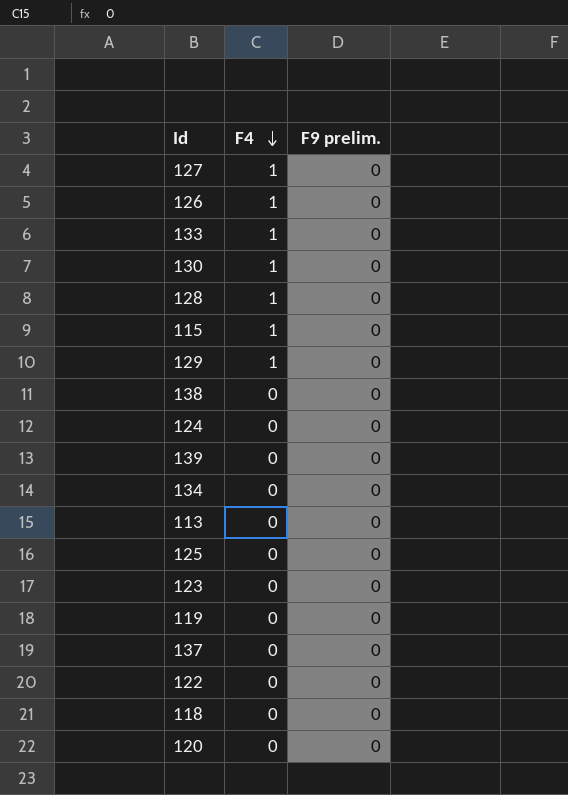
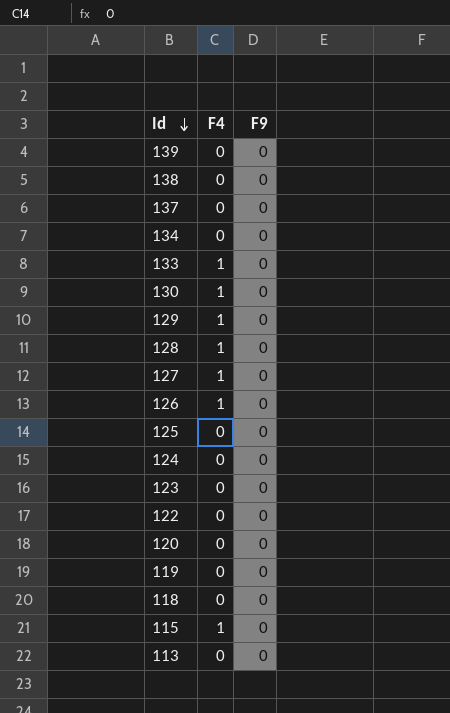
row order: F4 descending -> Id descending
column name: F9 prelim. -> F9

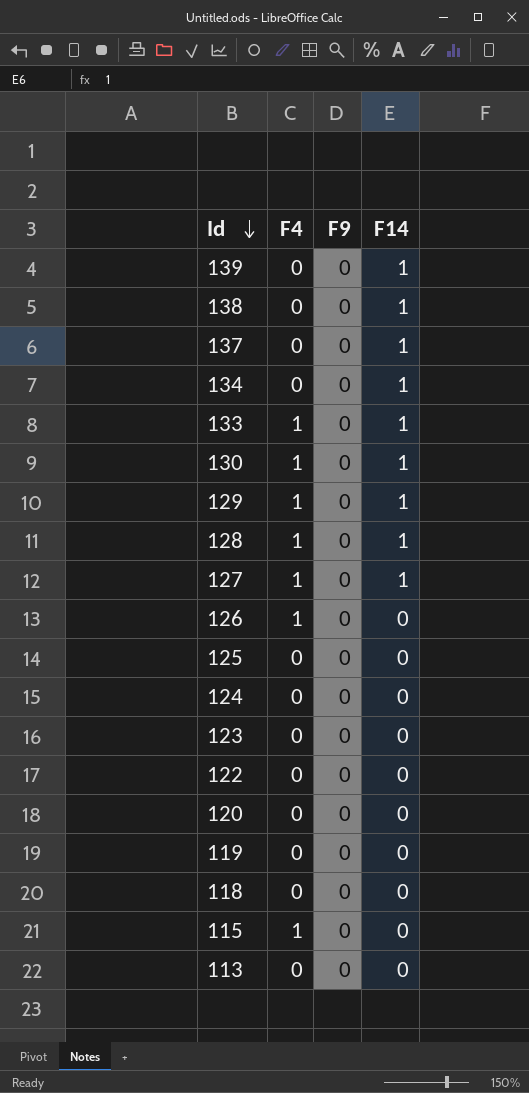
column F14 | position: none -> 4

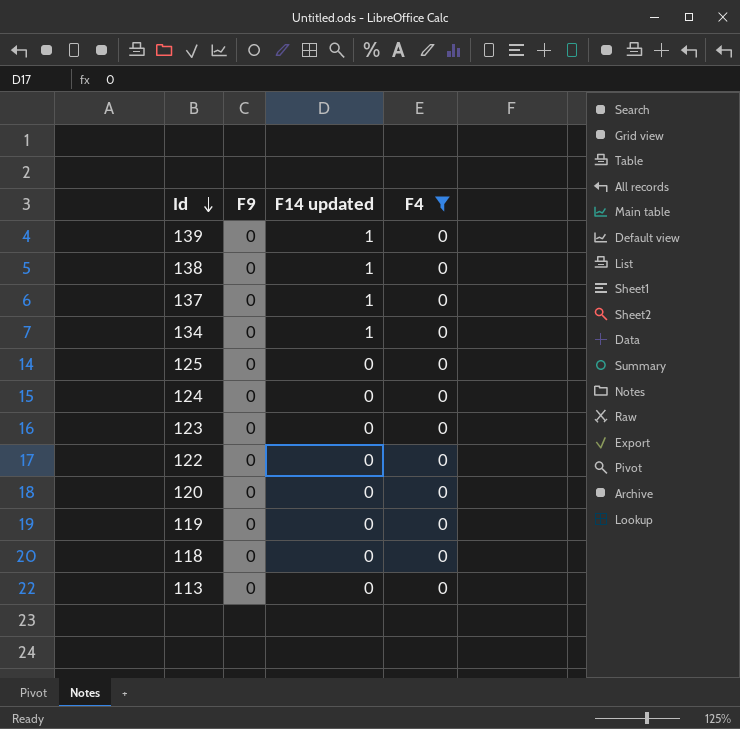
filter: none -> F4 = 0
column name: F14 -> F14 updated
column F4 | position: 2 -> 4

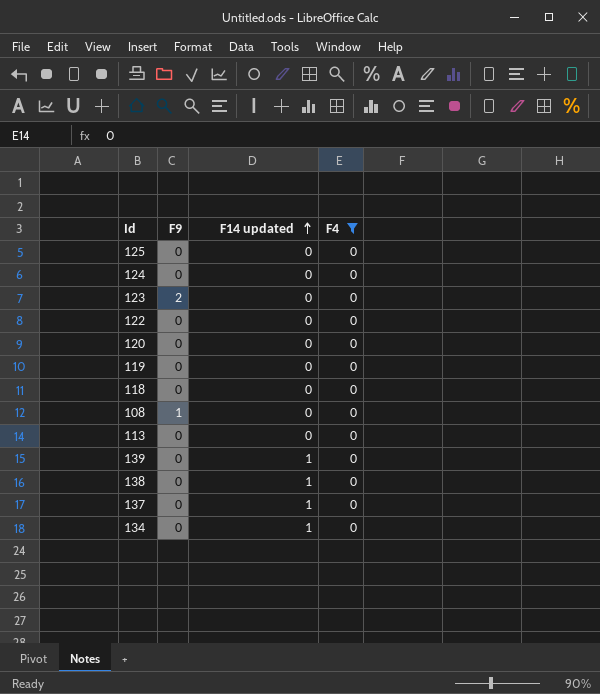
row order: Id descending -> F14 updated ascending
123 | F9: 0 -> 2
row 108: none -> 1 | 0 | 0

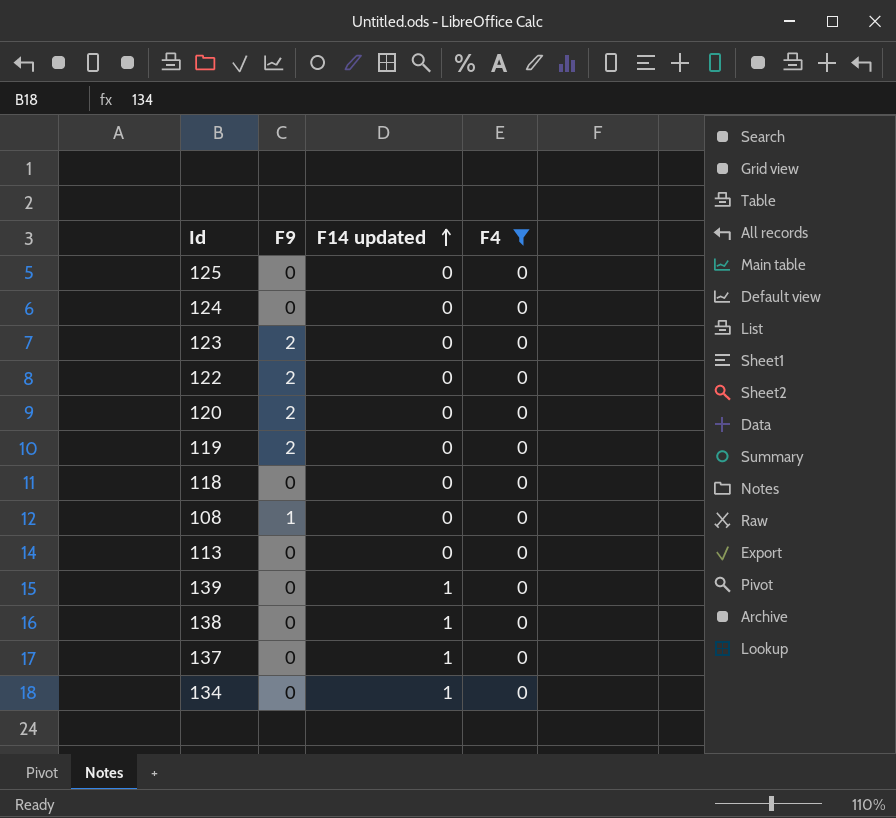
122 | F9: 0 -> 2
120 | F9: 0 -> 2
119 | F9: 0 -> 2

